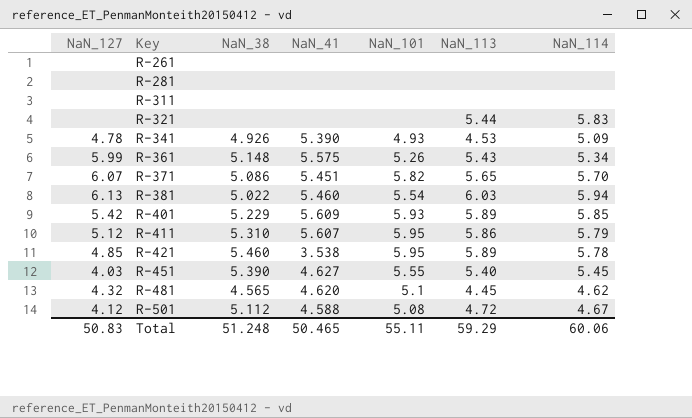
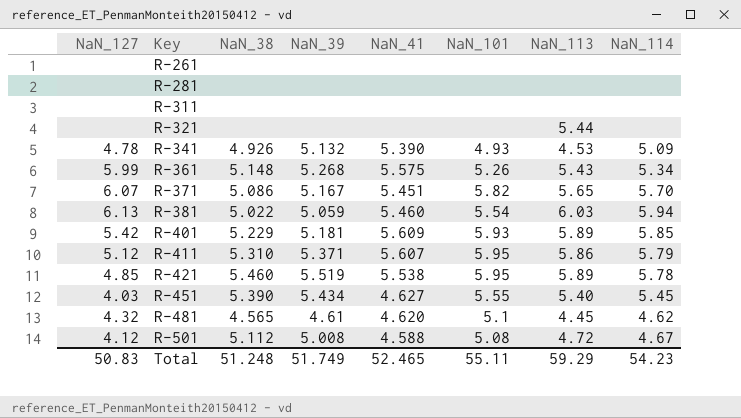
column NaN_39 | position: none -> 4
R-321 | NaN_114: 5.83 -> none
R-421 | NaN_41: 3.538 -> 5.538
Total | NaN_41: 50.465 -> 52.465
Total | NaN_114: 60.06 -> 54.23

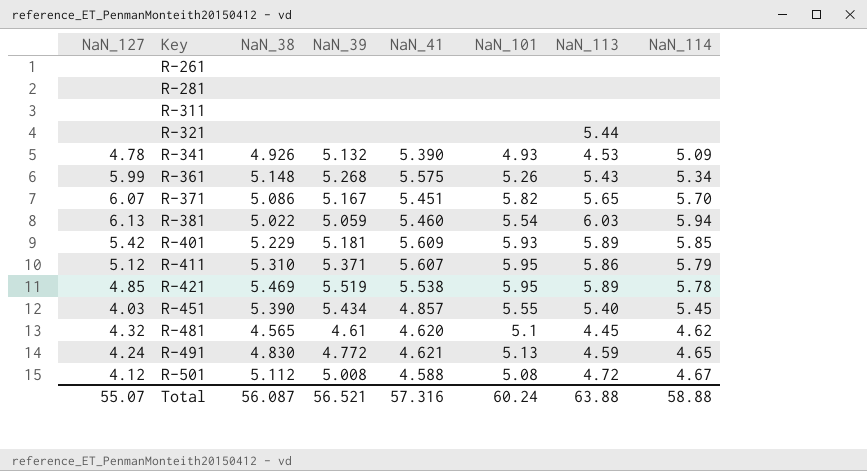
R-421 | NaN_38: 5.460 -> 5.469
R-451 | NaN_41: 4.627 -> 4.857
row R-491: none -> 4.24 | 4.830 | 4.772 | 4.621 | 5.13 | 4.59 | 4.65
Total | NaN_127: 50.83 -> 55.07
Total | NaN_38: 51.248 -> 56.087
Total | NaN_39: 51.749 -> 56.521
Total | NaN_41: 52.465 -> 57.316
Total | NaN_101: 55.11 -> 60.24
Total | NaN_113: 59.29 -> 63.88
Total | NaN_114: 54.23 -> 58.88

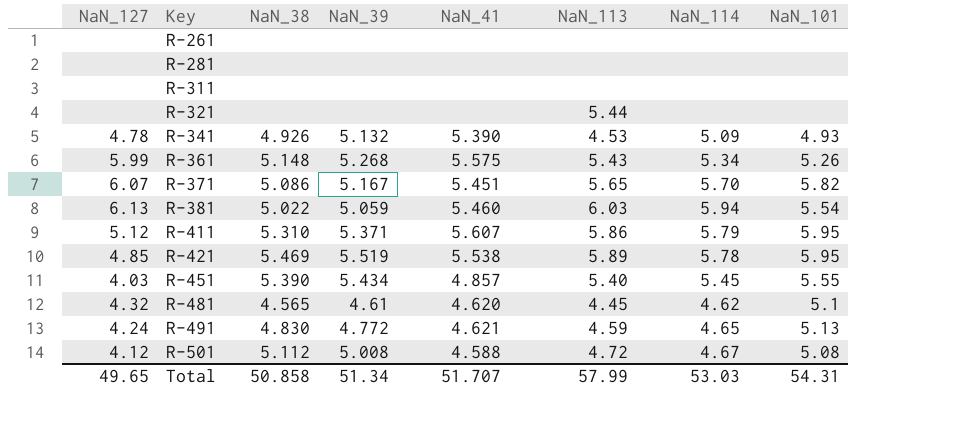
column NaN_101 | position: 6 -> 8
row R-401: 5.42 | 5.229 | 5.181 | 5.609 | 5.93 | 5.89 | 5.85 -> none
Total | NaN_127: 55.07 -> 49.65
Total | NaN_38: 56.087 -> 50.858
Total | NaN_39: 56.521 -> 51.34
Total | NaN_41: 57.316 -> 51.707
Total | NaN_113: 63.88 -> 57.99
Total | NaN_114: 58.88 -> 53.03
Total | NaN_101: 60.24 -> 54.31

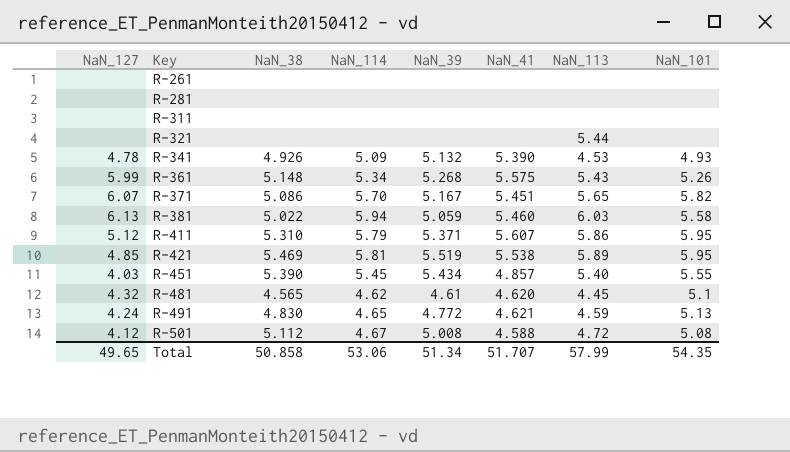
column NaN_114 | position: 7 -> 4
R-381 | NaN_101: 5.54 -> 5.58
R-421 | NaN_114: 5.78 -> 5.81
Total | NaN_114: 53.03 -> 53.06
Total | NaN_101: 54.31 -> 54.35

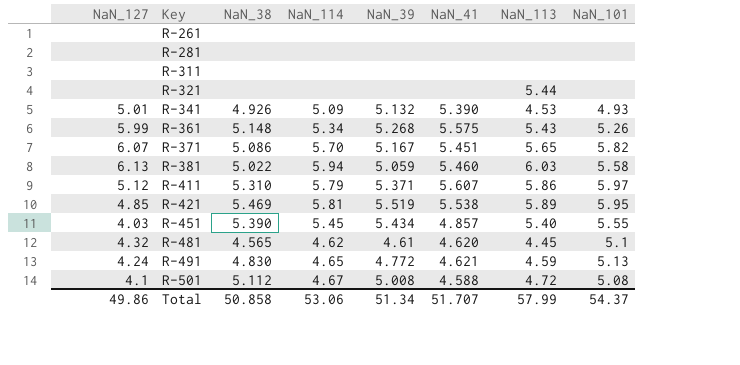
R-341 | NaN_127: 4.78 -> 5.01
R-411 | NaN_101: 5.95 -> 5.97
R-501 | NaN_127: 4.12 -> 4.1
Total | NaN_127: 49.65 -> 49.86
Total | NaN_101: 54.35 -> 54.37

